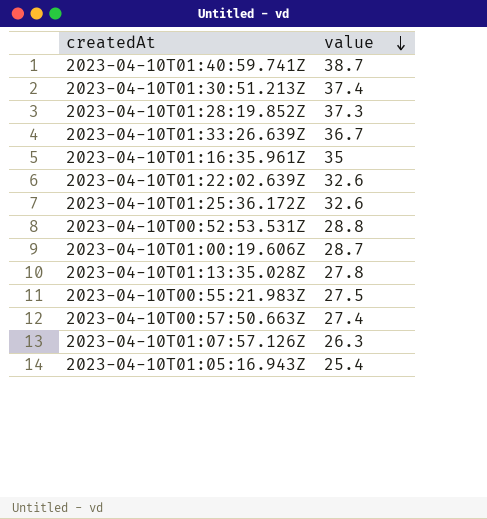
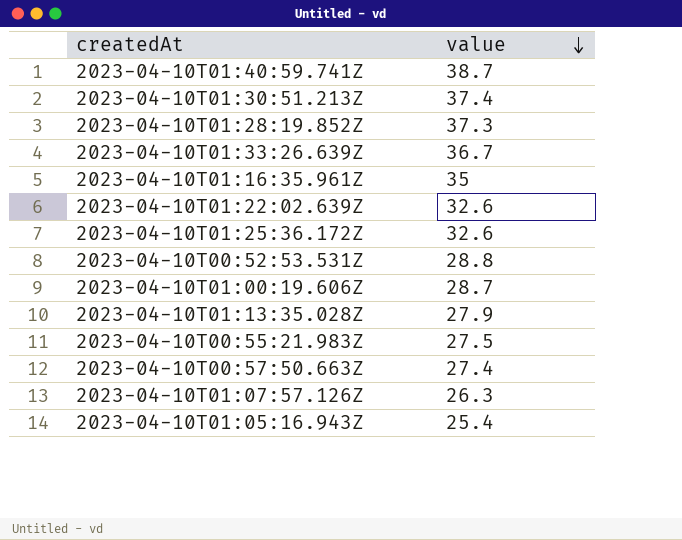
2023-04-10T01:13:35.028Z | value: 27.8 -> 27.9

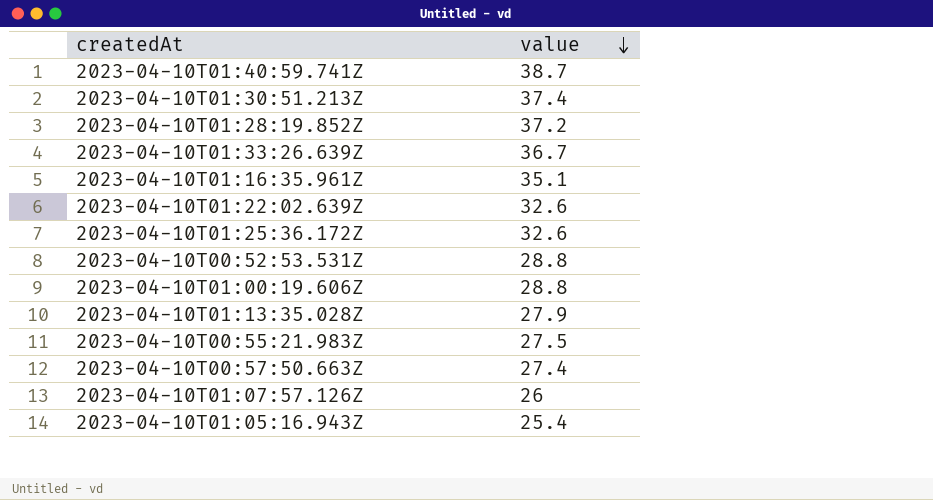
2023-04-10T01:28:19.852Z | value: 37.3 -> 37.2
2023-04-10T01:16:35.961Z | value: 35 -> 35.1
2023-04-10T01:00:19.606Z | value: 28.7 -> 28.8
2023-04-10T01:07:57.126Z | value: 26.3 -> 26

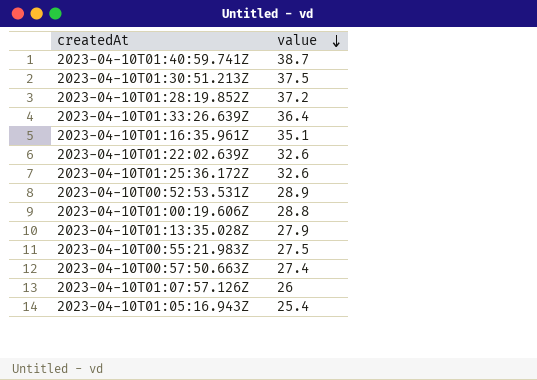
2023-04-10T01:30:51.213Z | value: 37.4 -> 37.5
2023-04-10T01:33:26.639Z | value: 36.7 -> 36.4
2023-04-10T00:52:53.531Z | value: 28.8 -> 28.9

